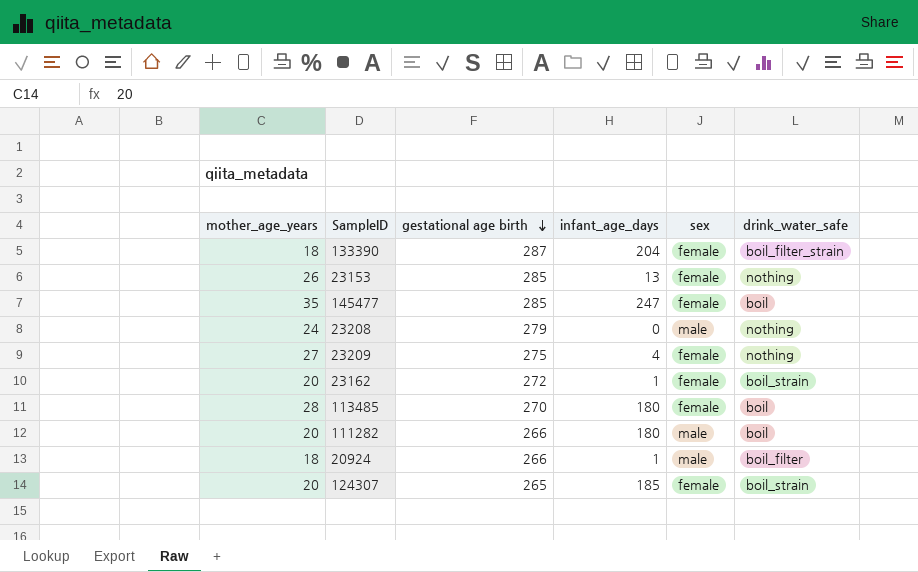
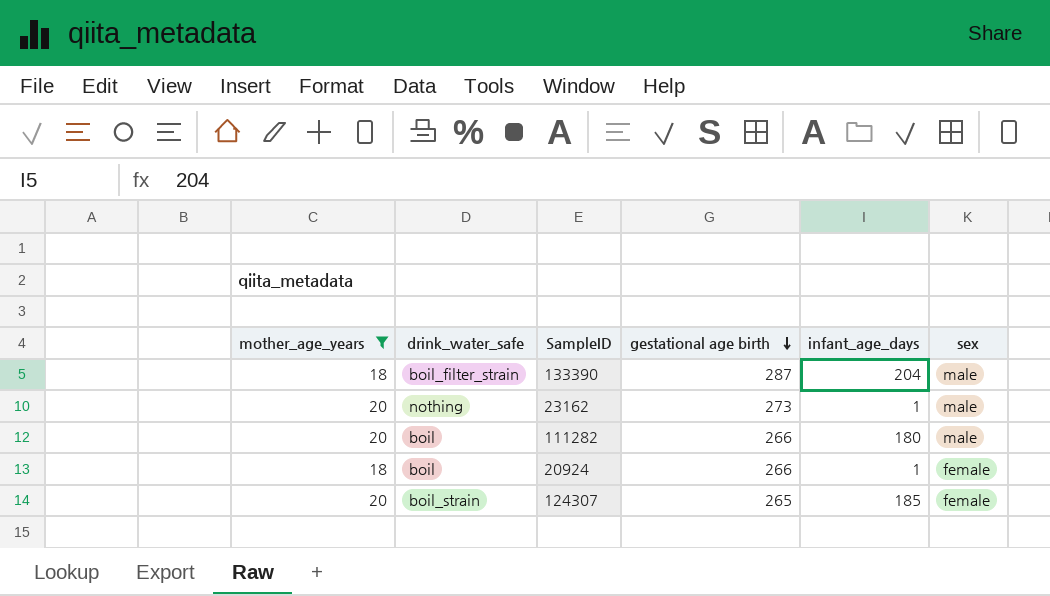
filter: none -> mother_age_years <= 20
column drink_water_safe | position: 6 -> 2
133390 | sex: female -> male
23162 | drink_water_safe: boil_strain -> nothing
23162 | gestational age birth: 272 -> 273
23162 | sex: female -> male
20924 | drink_water_safe: boil_filter -> boil
20924 | sex: male -> female

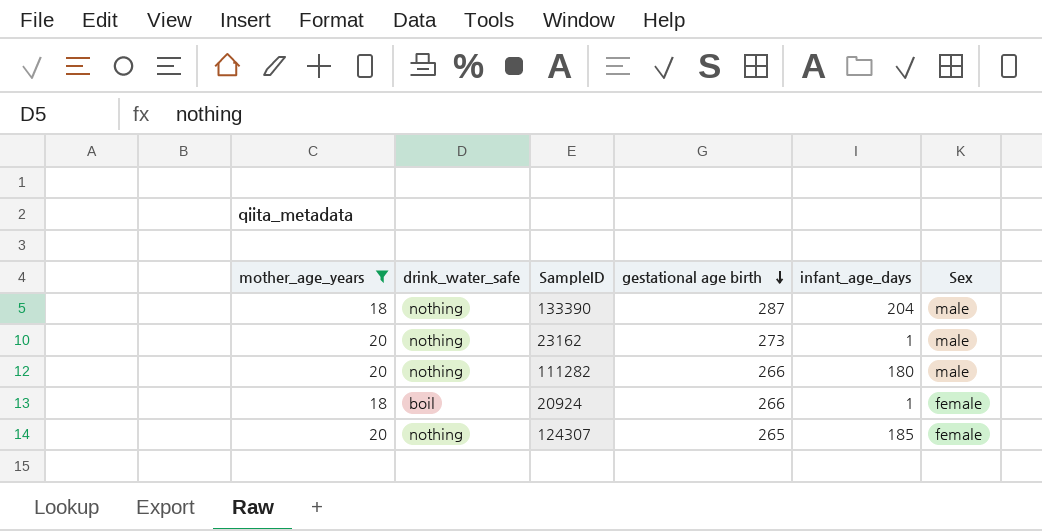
column name: sex -> Sex
133390 | drink_water_safe: boil_filter_strain -> nothing
111282 | drink_water_safe: boil -> nothing
124307 | drink_water_safe: boil_strain -> nothing

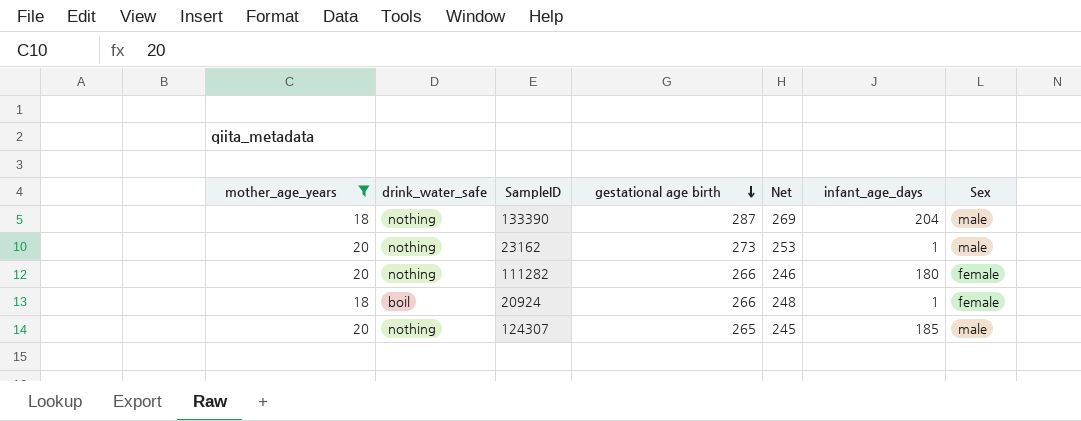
column Net | formula: none -> [gestational age birth] - [mother_age_years]
111282 | Sex: male -> female
124307 | Sex: female -> male

